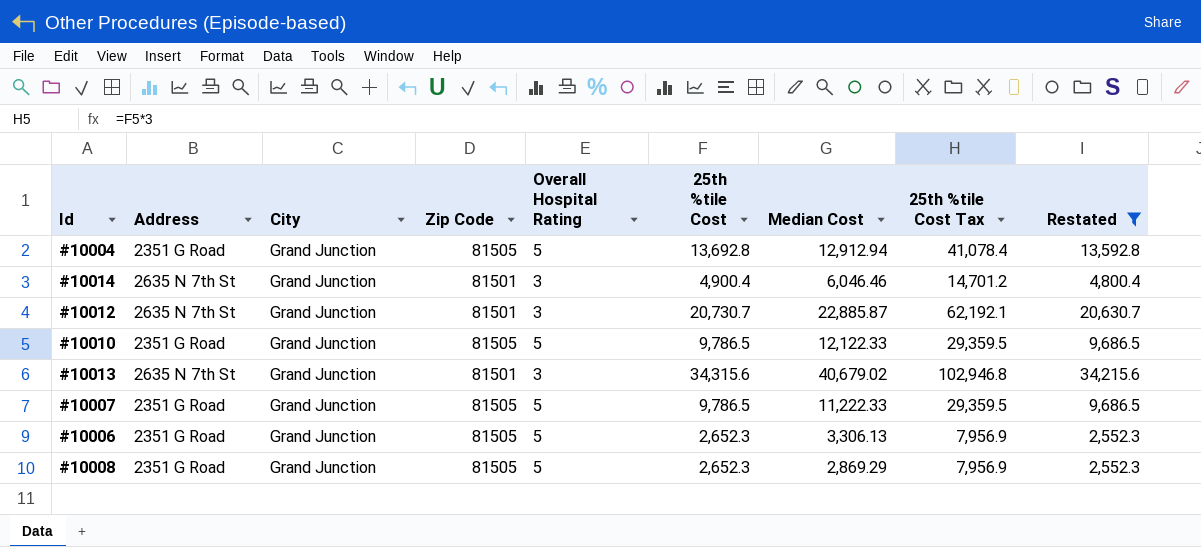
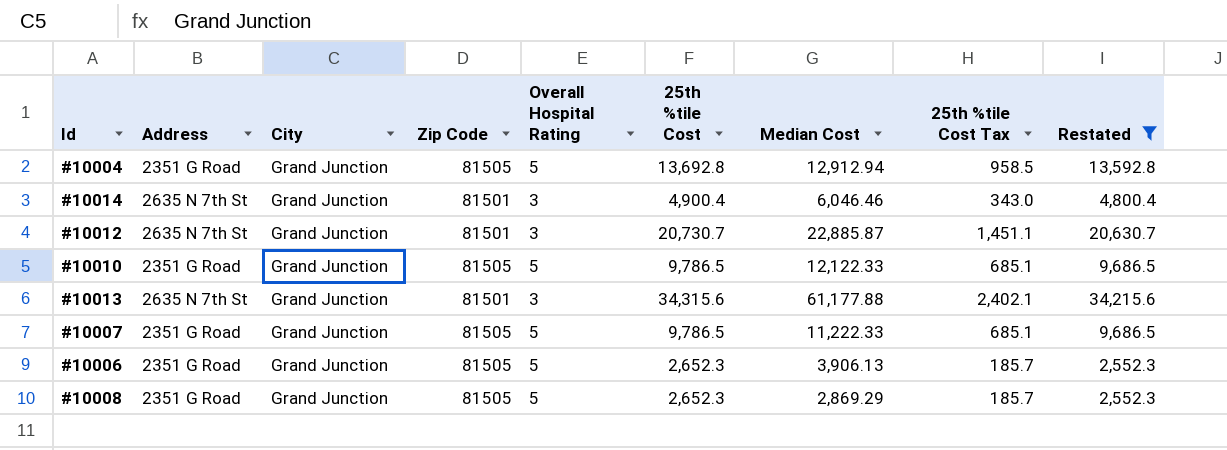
column 25th %tile Cost Tax | formula: [25th %tile Cost] * 3 -> [25th %tile Cost] * 0.07
#10013 | Median Cost: 40,679.02 -> 61,177.88
#10006 | Median Cost: 3,306.13 -> 3,906.13

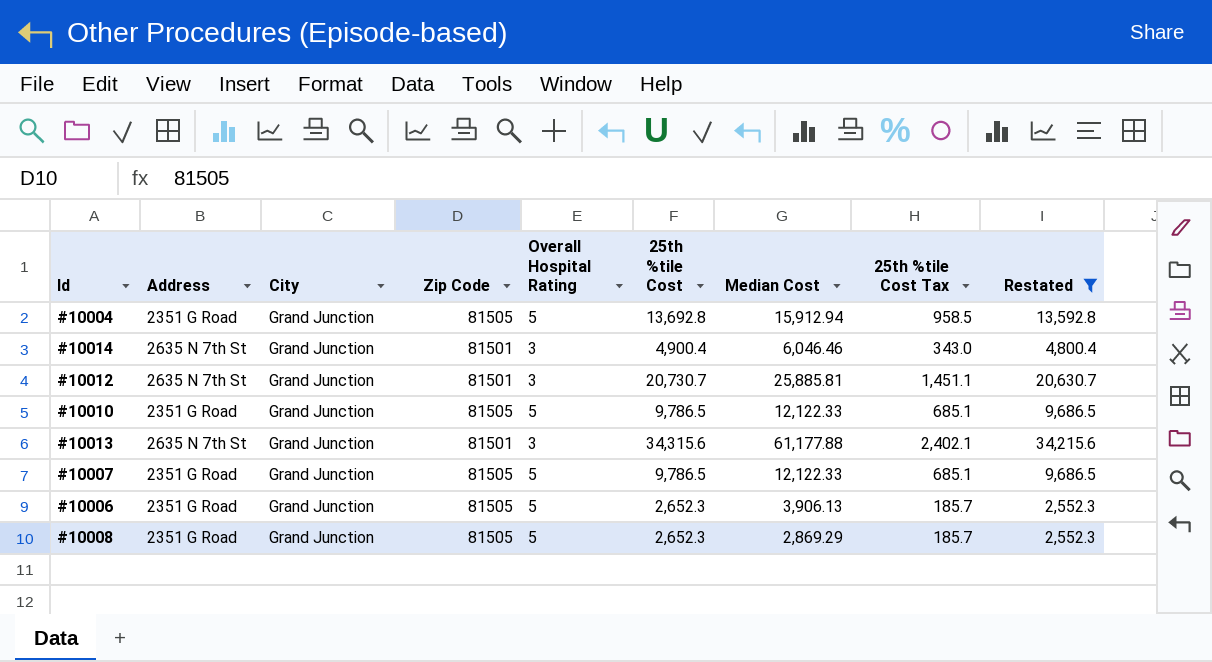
#10004 | Median Cost: 12,912.94 -> 15,912.94
#10012 | Median Cost: 22,885.87 -> 25,885.81
#10007 | Median Cost: 11,222.33 -> 12,122.33

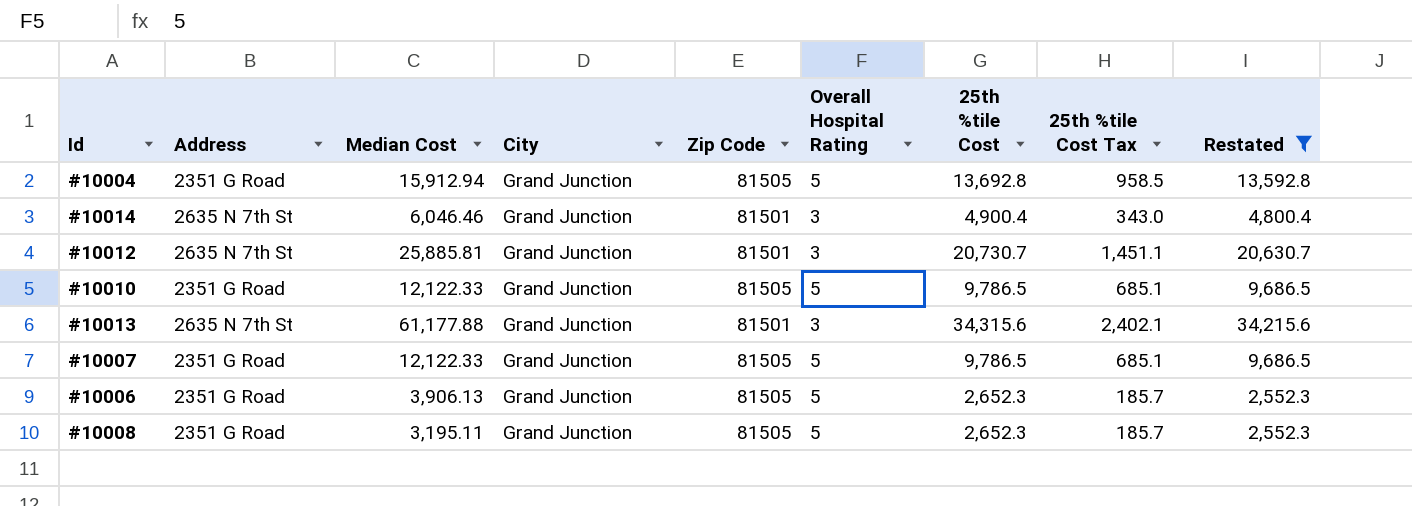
column Median Cost | position: 7 -> 3
#10008 | Median Cost: 2,869.29 -> 3,195.11

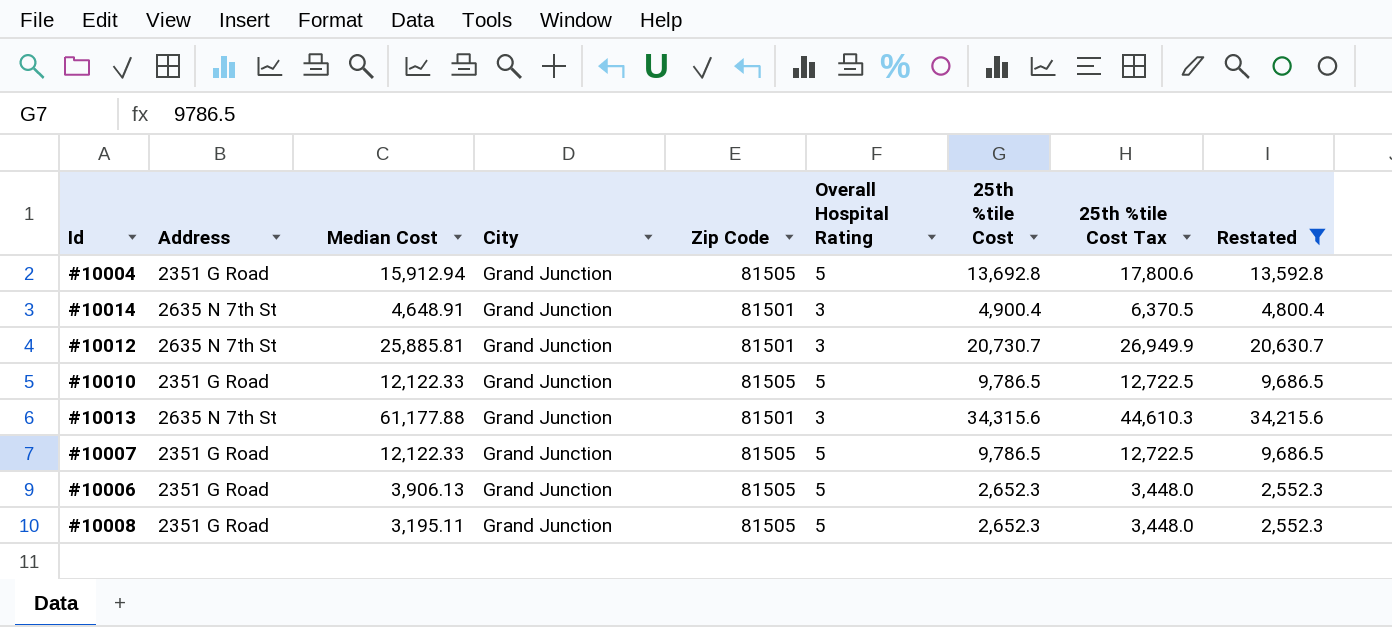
column 25th %tile Cost Tax | formula: [25th %tile Cost] * 0.07 -> [25th %tile Cost] * 1.3
#10014 | Median Cost: 6,046.46 -> 4,648.91

